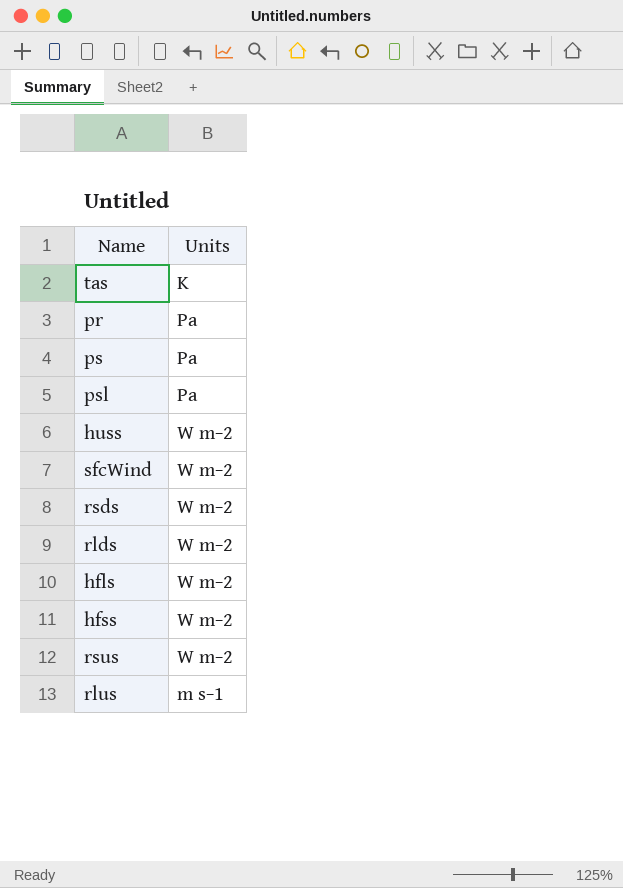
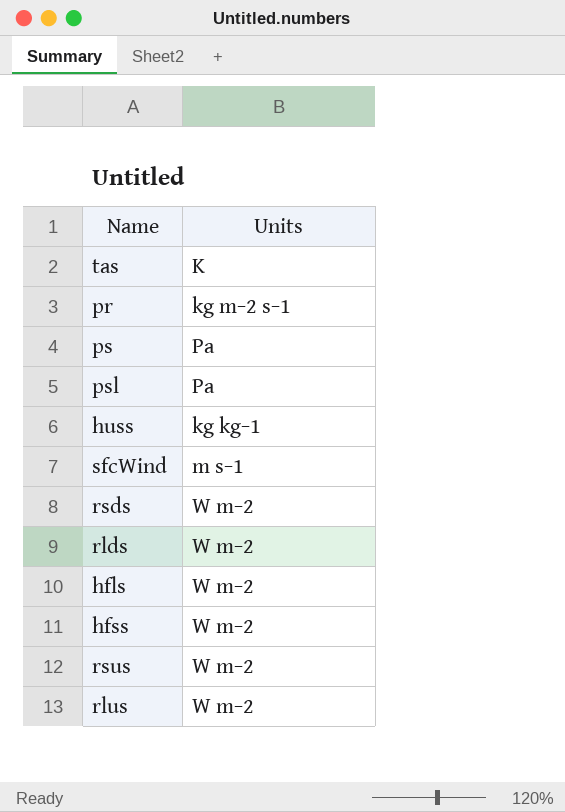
pr | Units: Pa -> kg m−2 s−1
huss | Units: W m−2 -> kg kg−1
sfcWind | Units: W m−2 -> m s−1
rlus | Units: m s−1 -> W m−2

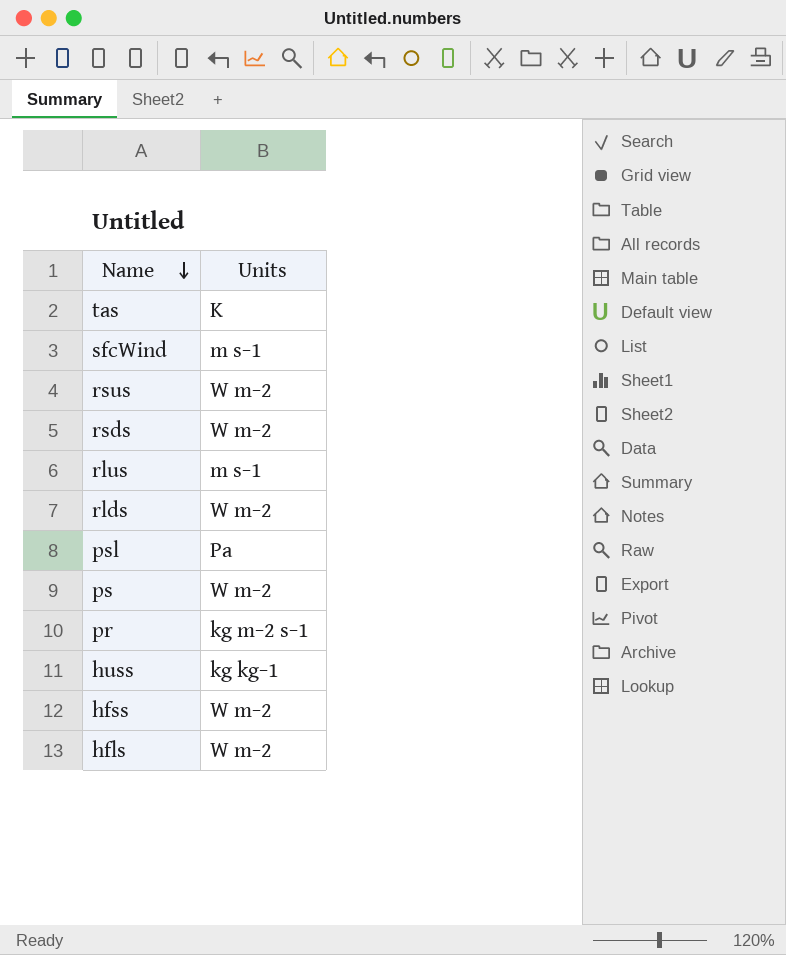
row order: none -> Name descending
rlus | Units: W m−2 -> m s−1
ps | Units: Pa -> W m−2

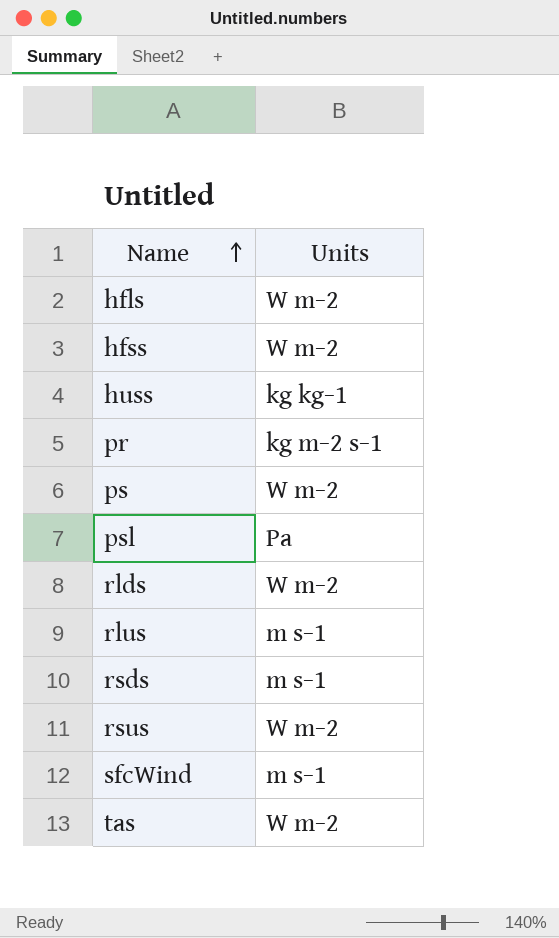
row order: Name descending -> Name ascending
rsds | Units: W m−2 -> m s−1
tas | Units: K -> W m−2

